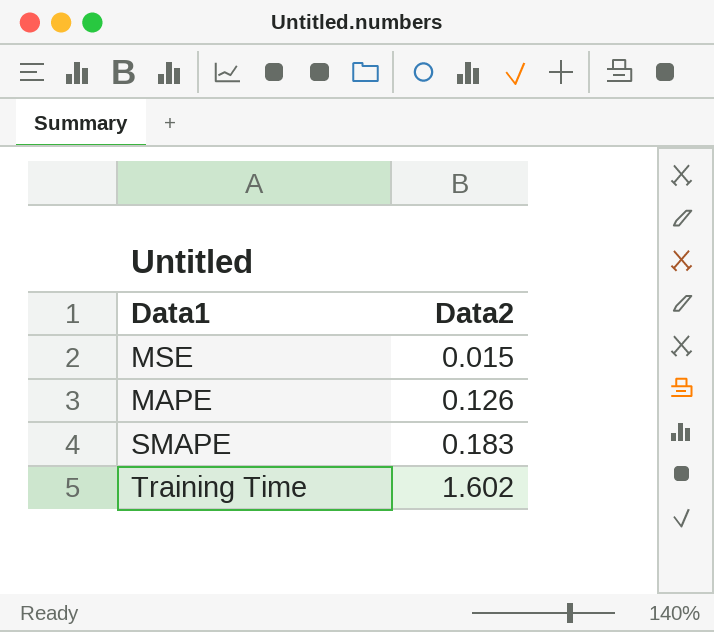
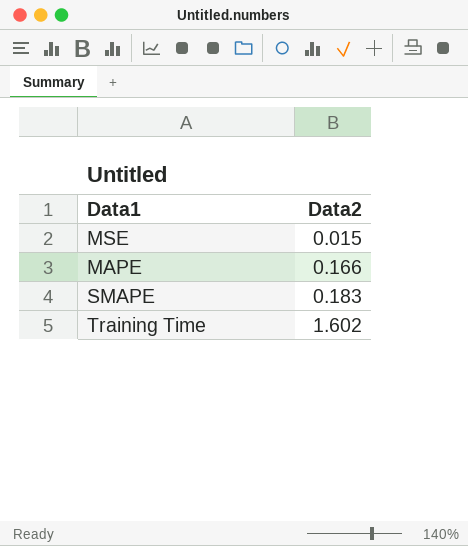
MAPE | Data2: 0.126 -> 0.166

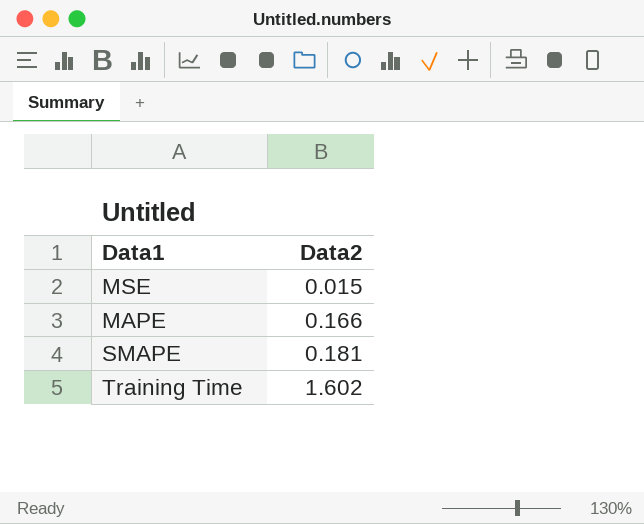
SMAPE | Data2: 0.183 -> 0.181

